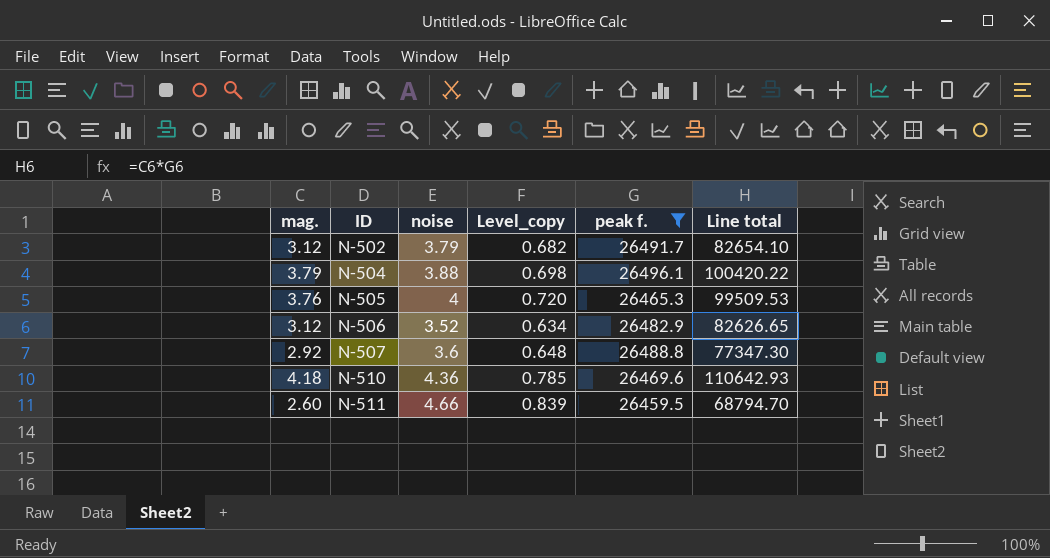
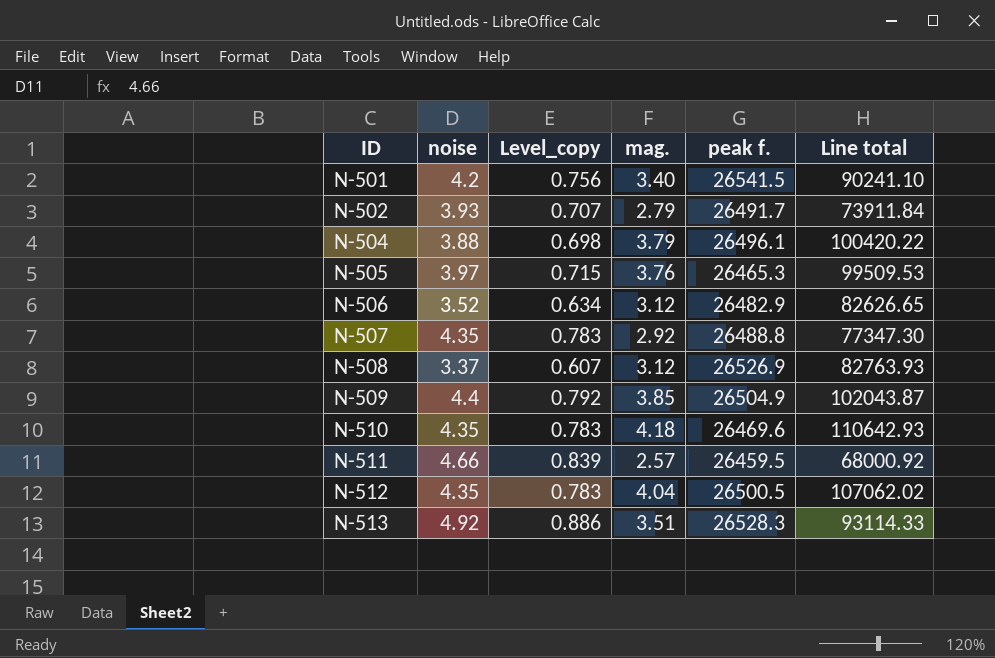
filter: peak f. <= 26496.1 -> none
column mag. | position: 1 -> 4
N-502 | noise: 3.79 -> 3.93
N-502 | Level_copy: 0.682 -> 0.707
N-502 | mag.: 3.12 -> 2.79
N-502 | Line total: 82654.10 -> 73911.84
N-505 | noise: 4 -> 3.97
N-505 | Level_copy: 0.720 -> 0.715
N-507 | noise: 3.6 -> 4.35
N-507 | Level_copy: 0.648 -> 0.783
N-510 | noise: 4.36 -> 4.35
N-510 | Level_copy: 0.785 -> 0.783
N-511 | mag.: 2.60 -> 2.57
N-511 | Line total: 68794.70 -> 68000.92

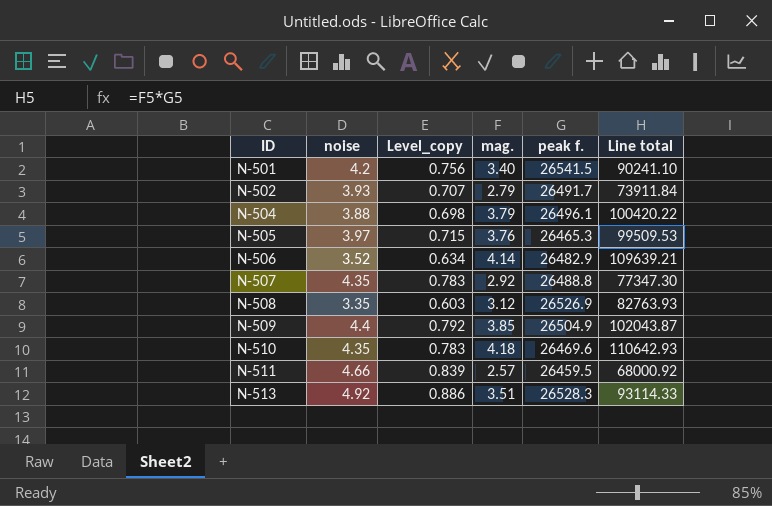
row N-512: 4.35 | 0.783 | 4.04 | 26500.5 | 107062.02 -> none
N-506 | mag.: 3.12 -> 4.14
N-506 | Line total: 82626.65 -> 109639.21
N-508 | noise: 3.37 -> 3.35
N-508 | Level_copy: 0.607 -> 0.603

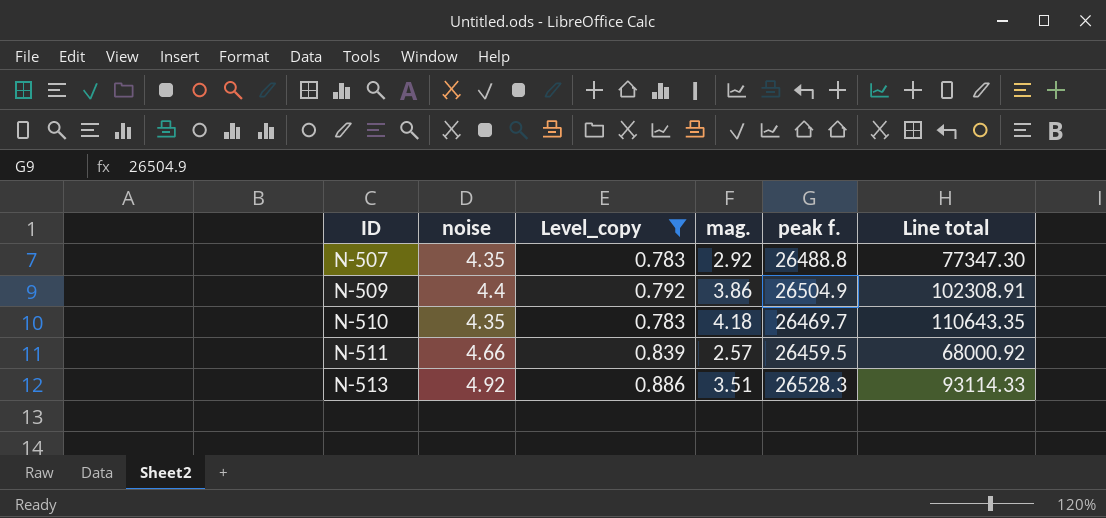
filter: none -> Level_copy >= 0.783
N-509 | mag.: 3.85 -> 3.86
N-509 | Line total: 102043.87 -> 102308.91
N-510 | peak f.: 26469.6 -> 26469.7
N-510 | Line total: 110642.93 -> 110643.35

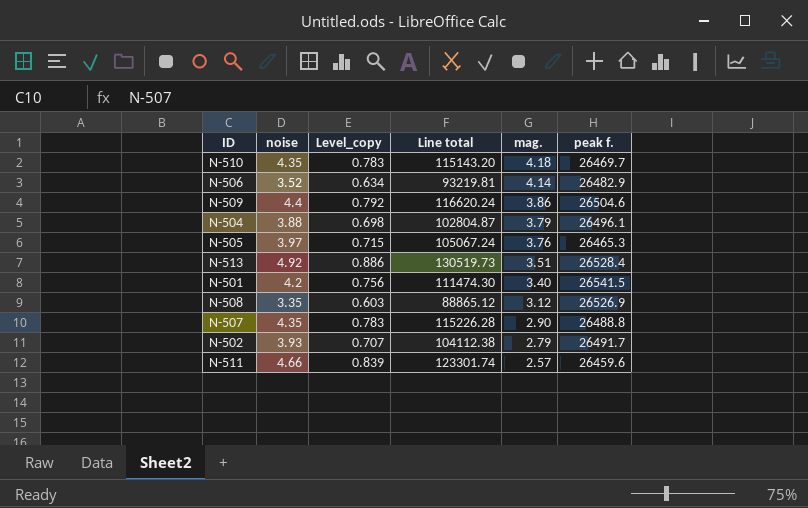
filter: Level_copy >= 0.783 -> none
row order: ID ascending -> mag. descending
column Line total | formula: [mag.] * [peak f.] -> [noise] * [peak f.]
column Line total | position: 6 -> 4
N-509 | peak f.: 26504.9 -> 26504.6
N-513 | peak f.: 26528.3 -> 26528.4
N-507 | mag.: 2.92 -> 2.90
N-511 | peak f.: 26459.5 -> 26459.6

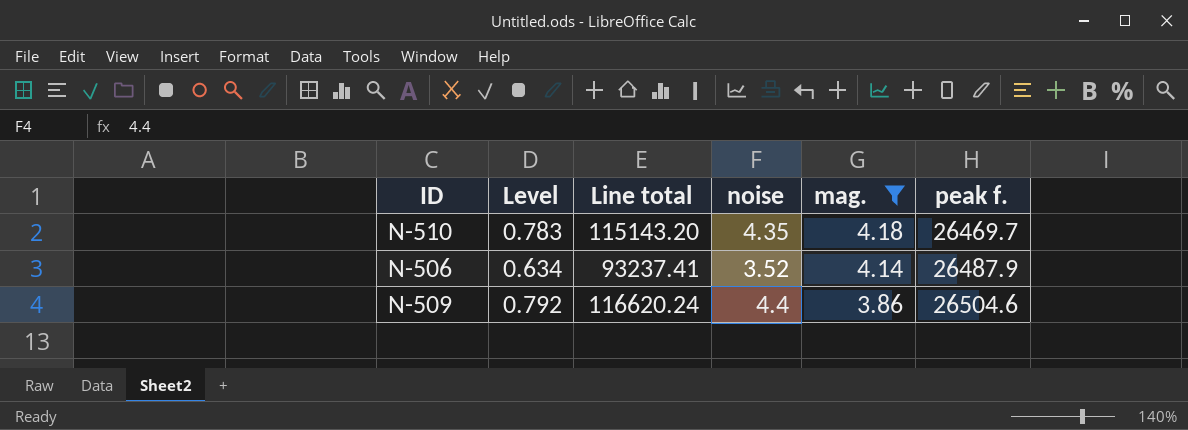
filter: none -> mag. >= 3.86
column name: Level_copy -> Level
column noise | position: 2 -> 4
N-506 | Line total: 93219.81 -> 93237.41
N-506 | peak f.: 26482.9 -> 26487.9

